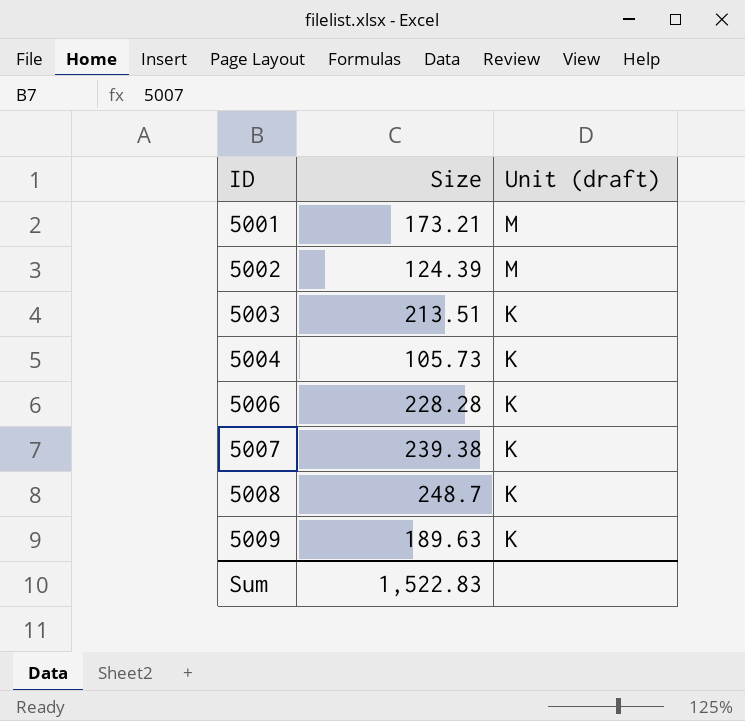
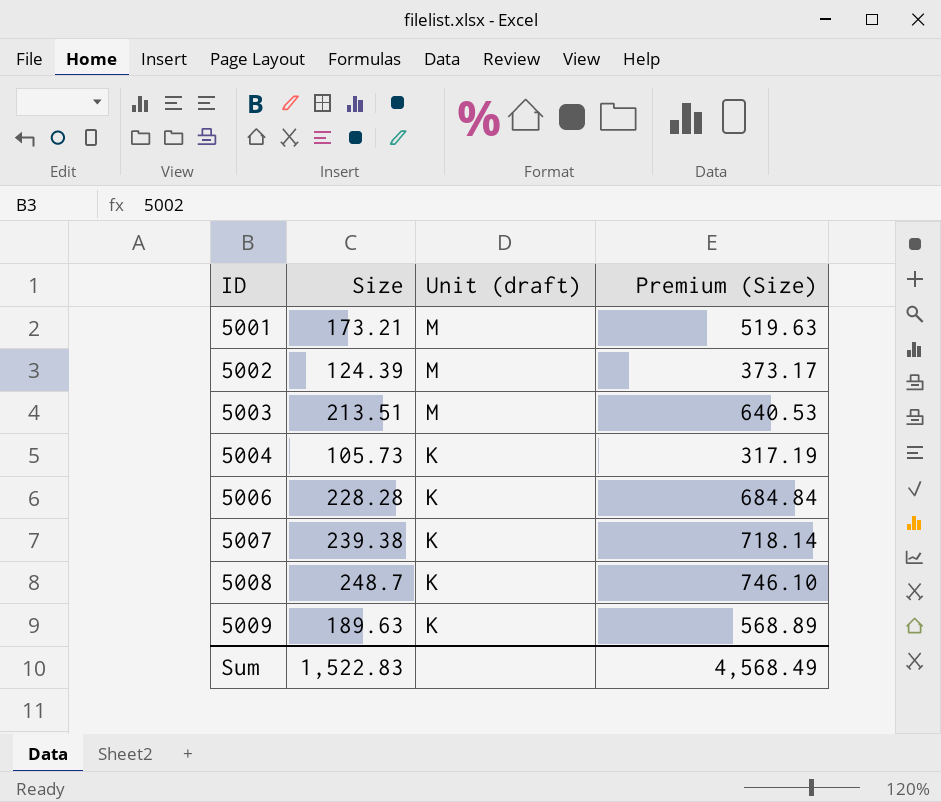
column Premium (Size) | formula: none -> [Size] * 3
5003 | Unit (draft): K -> M

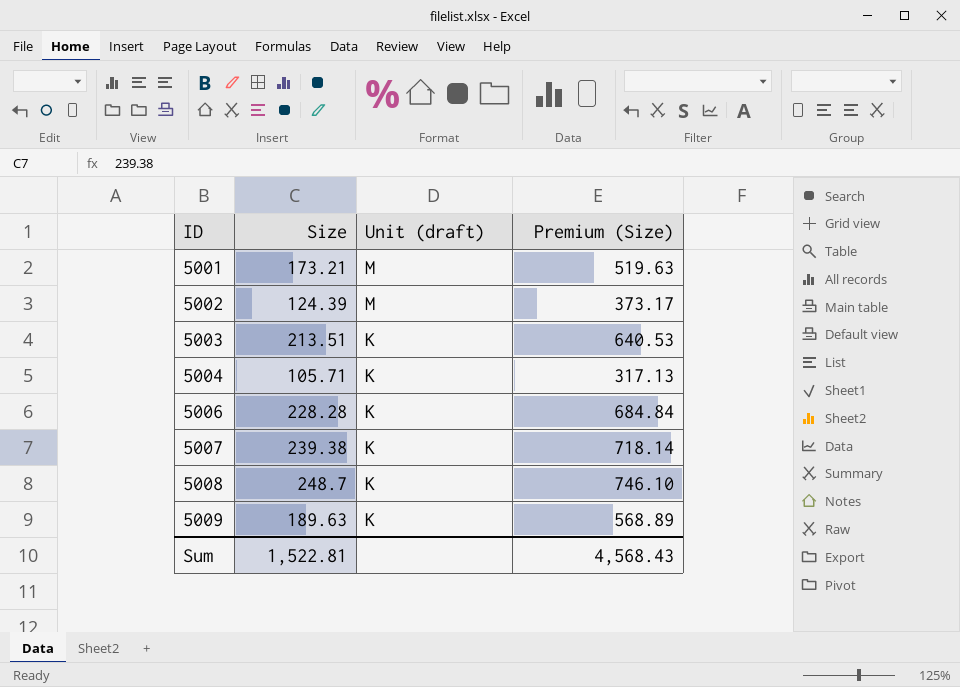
5003 | Unit (draft): M -> K
5004 | Size: 105.73 -> 105.71
5004 | Premium (Size): 317.19 -> 317.13
Sum | Size: 1,522.83 -> 1,522.81
Sum | Premium (Size): 4,568.49 -> 4,568.43

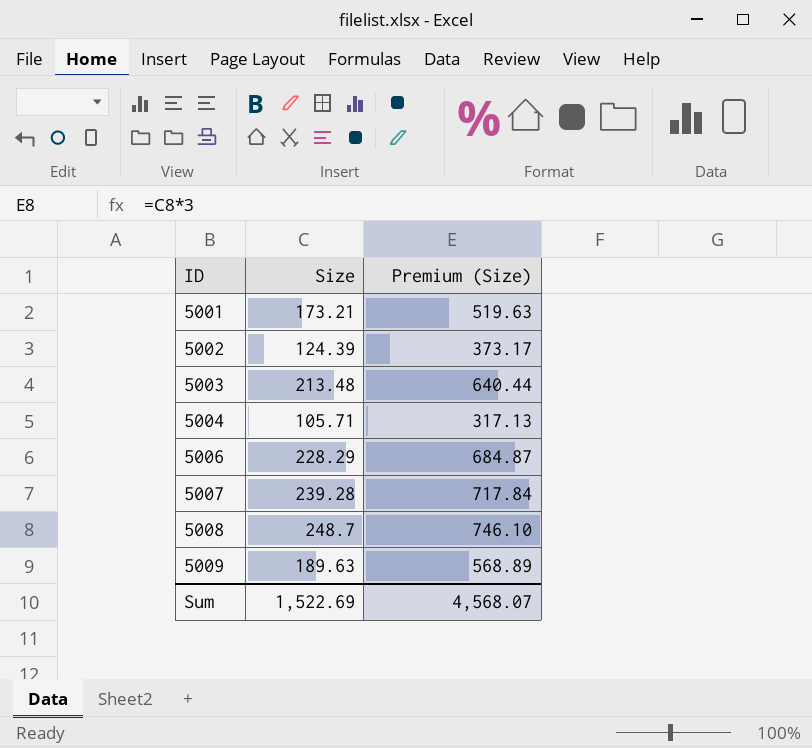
column Unit (draft) | position: 3 -> none
5003 | Size: 213.51 -> 213.48
5003 | Premium (Size): 640.53 -> 640.44
5006 | Size: 228.28 -> 228.29
5006 | Premium (Size): 684.84 -> 684.87
5007 | Size: 239.38 -> 239.28
5007 | Premium (Size): 718.14 -> 717.84
Sum | Size: 1,522.81 -> 1,522.69
Sum | Premium (Size): 4,568.43 -> 4,568.07

